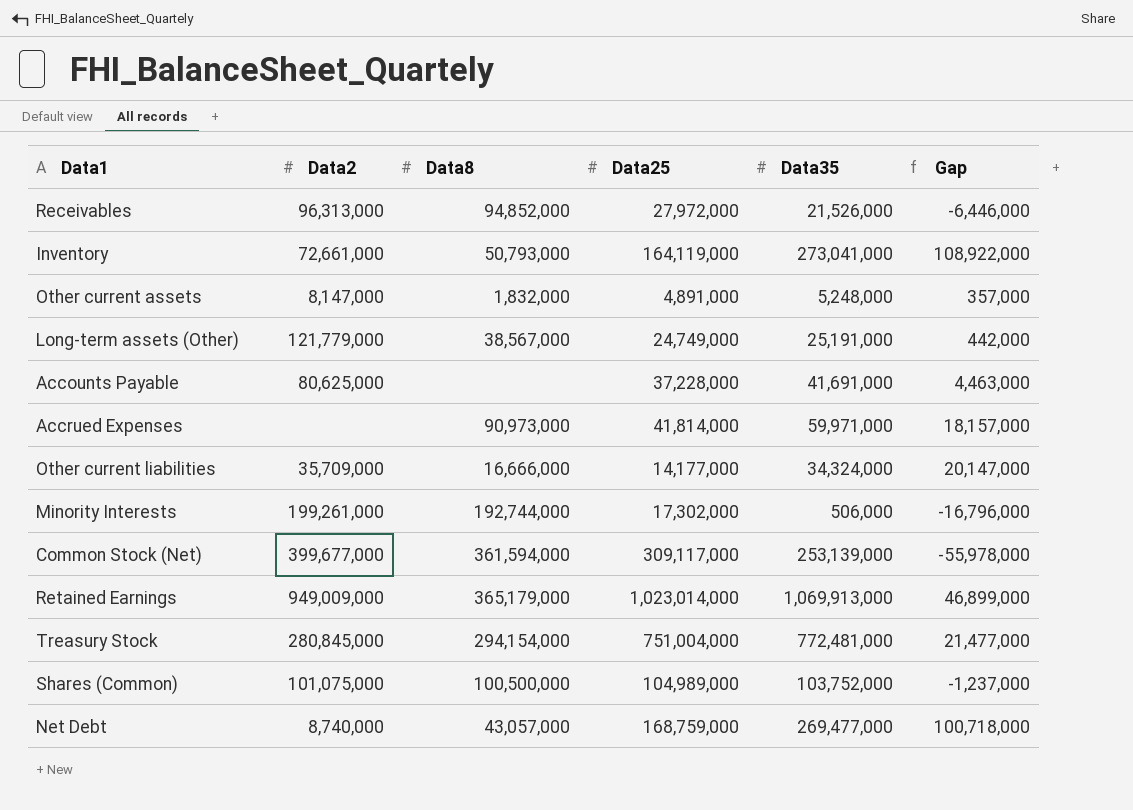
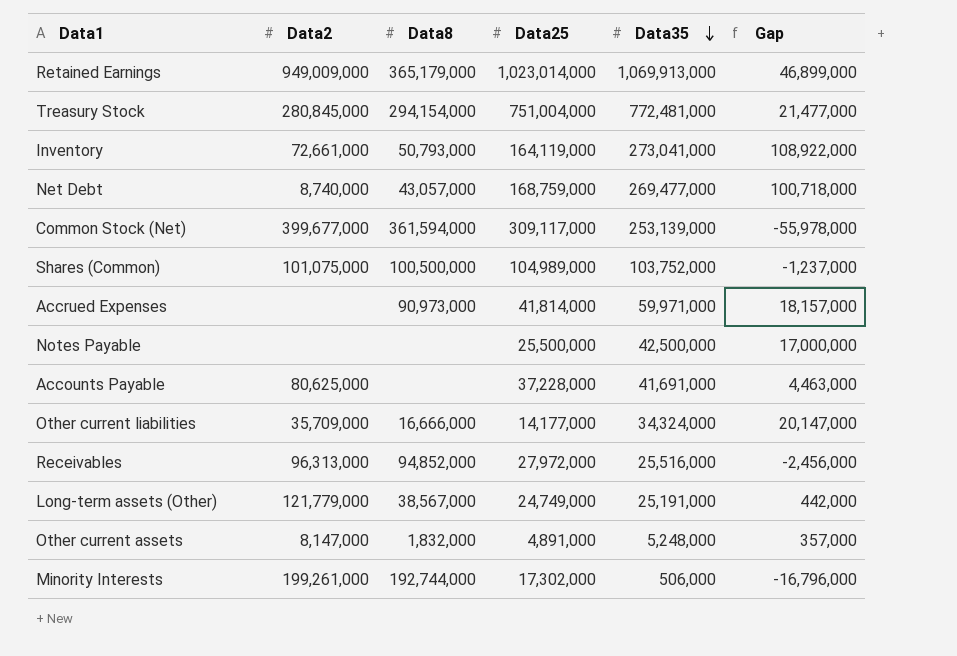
row order: none -> Data35 descending
row Notes Payable: none -> none | none | 25,500,000 | 42,500,000 | 17,000,000
Receivables | Data35: 21,526,000 -> 25,516,000
Receivables | Gap: -6,446,000 -> -2,456,000

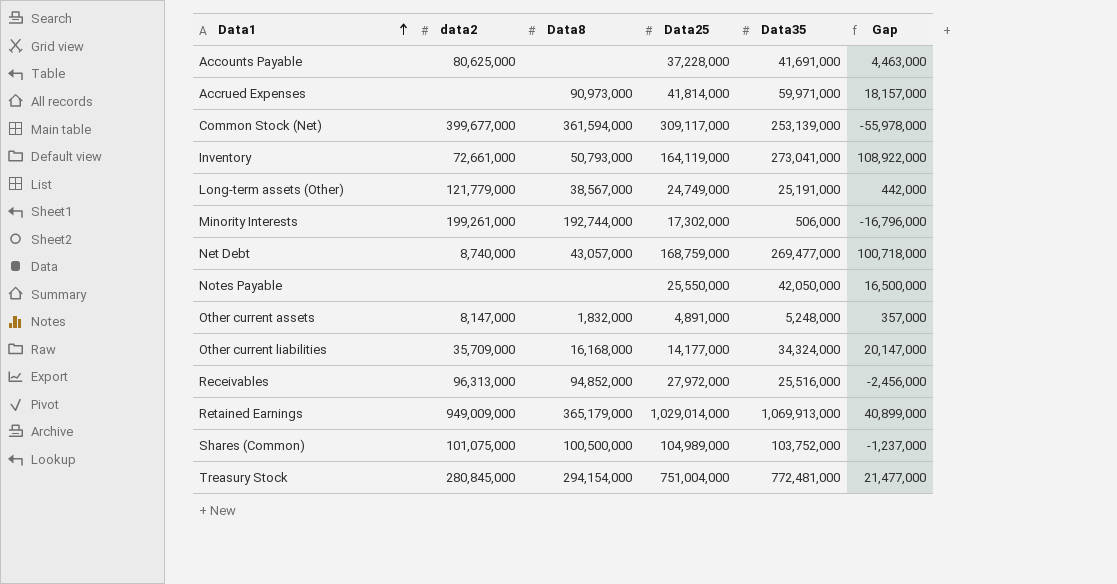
row order: Data35 descending -> Data1 ascending
column name: Data2 -> data2
Notes Payable | Data25: 25,500,000 -> 25,550,000
Notes Payable | Data35: 42,500,000 -> 42,050,000
Notes Payable | Gap: 17,000,000 -> 16,500,000
Other current liabilities | Data8: 16,666,000 -> 16,168,000
Retained Earnings | Data25: 1,023,014,000 -> 1,029,014,000
Retained Earnings | Gap: 46,899,000 -> 40,899,000

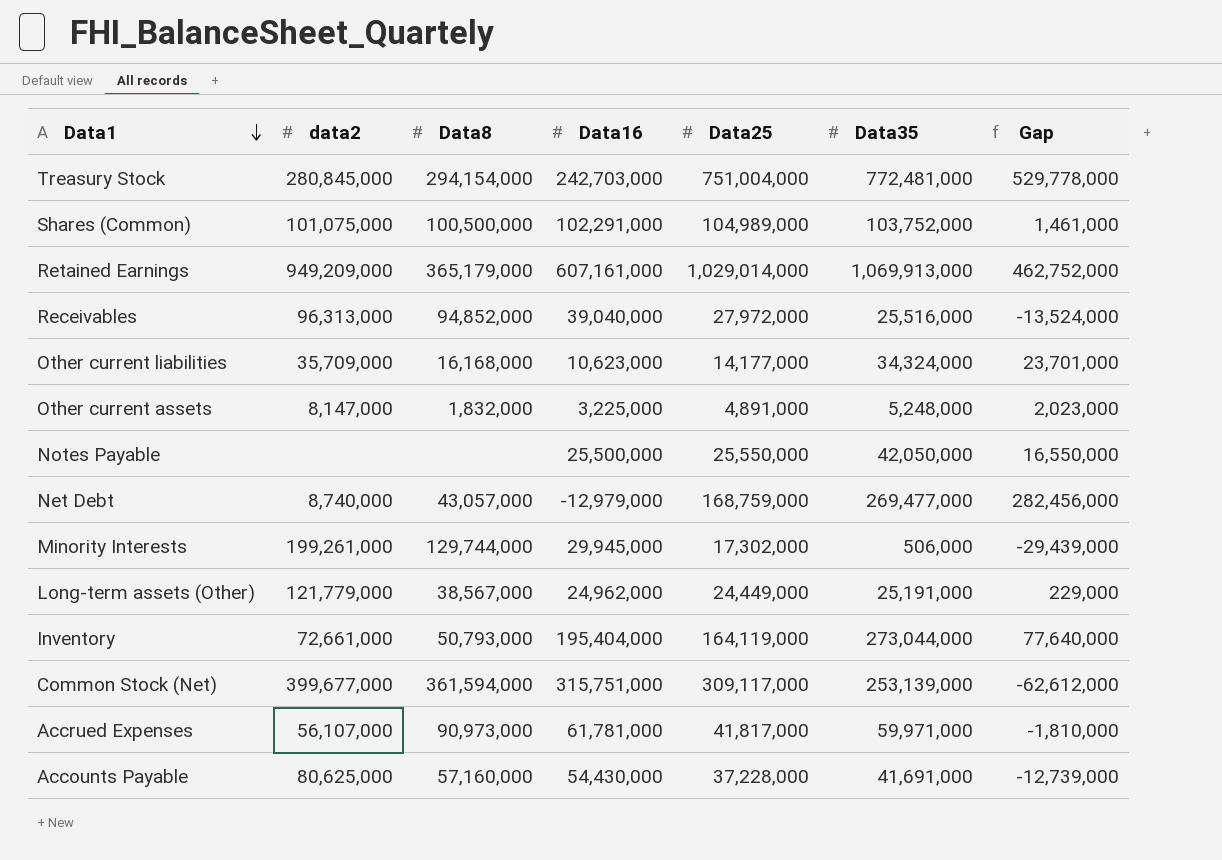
row order: Data1 ascending -> Data1 descending
column Data16 | position: none -> 4
column Gap | formula: [Data35] - [Data25] -> [Data35] - [Data16]
Retained Earnings | data2: 949,009,000 -> 949,209,000
Minority Interests | Data8: 192,744,000 -> 129,744,000
Long-term assets (Other) | Data25: 24,749,000 -> 24,449,000
Inventory | Data35: 273,041,000 -> 273,044,000
Accrued Expenses | data2: none -> 56,107,000
Accrued Expenses | Data25: 41,814,000 -> 41,817,000
Accounts Payable | Data8: none -> 57,160,000

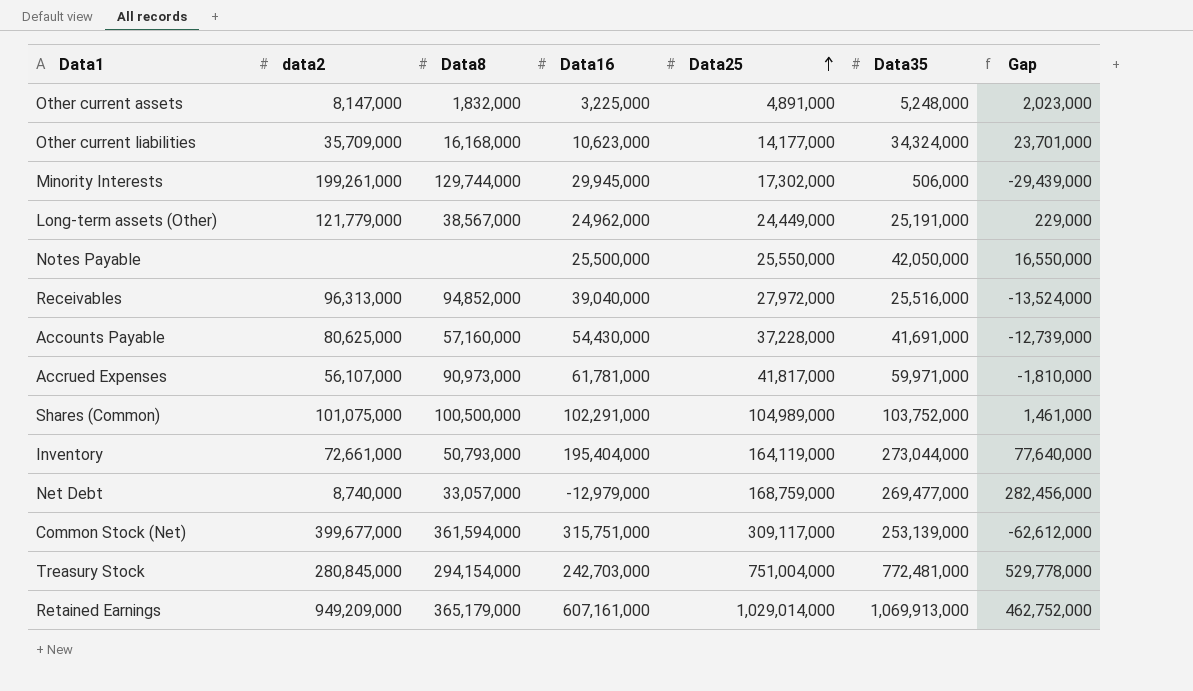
row order: Data1 descending -> Data25 ascending
Net Debt | Data8: 43,057,000 -> 33,057,000

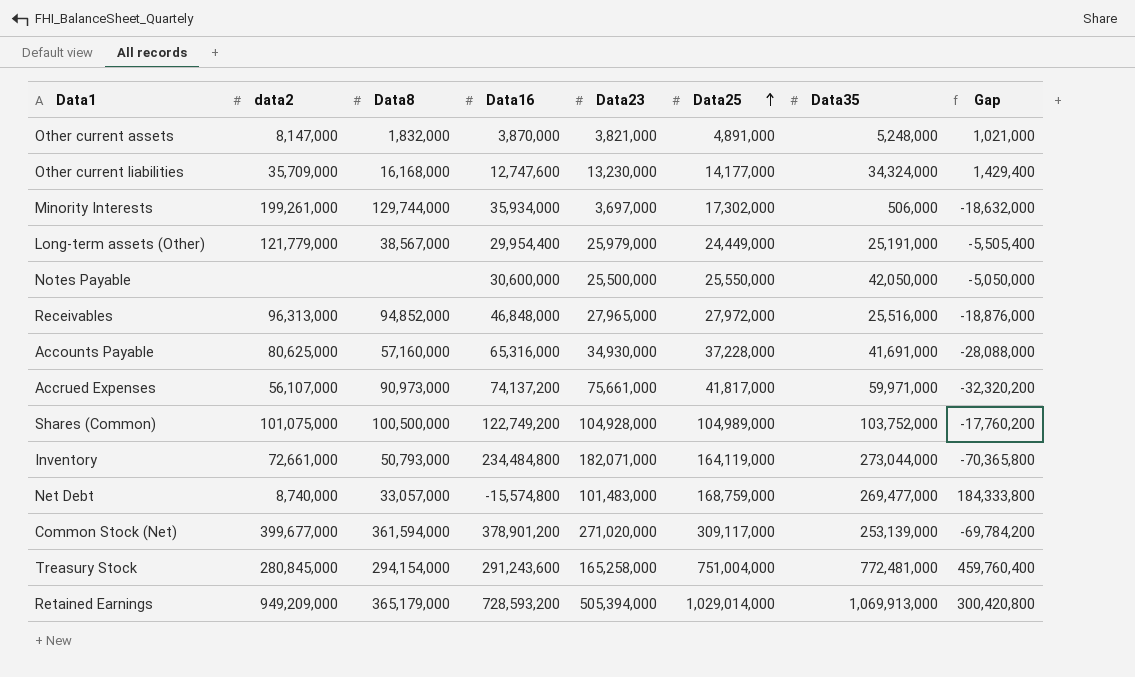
column Data23 | position: none -> 5
column Gap | formula: [Data35] - [Data16] -> [Data25] - [Data16]
Other current assets | Data16: 3,225,000 -> 3,870,000
Other current liabilities | Data16: 10,623,000 -> 12,747,600
Minority Interests | Data16: 29,945,000 -> 35,934,000
Long-term assets (Other) | Data16: 24,962,000 -> 29,954,400
Notes Payable | Data16: 25,500,000 -> 30,600,000
Receivables | Data16: 39,040,000 -> 46,848,000
Accounts Payable | Data16: 54,430,000 -> 65,316,000
Accrued Expenses | Data16: 61,781,000 -> 74,137,200
Shares (Common) | Data16: 102,291,000 -> 122,749,200
Inventory | Data16: 195,404,000 -> 234,484,800
Net Debt | Data16: -12,979,000 -> -15,574,800
Common Stock (Net) | Data16: 315,751,000 -> 378,901,200
Treasury Stock | Data16: 242,703,000 -> 291,243,600
Retained Earnings | Data16: 607,161,000 -> 728,593,200

